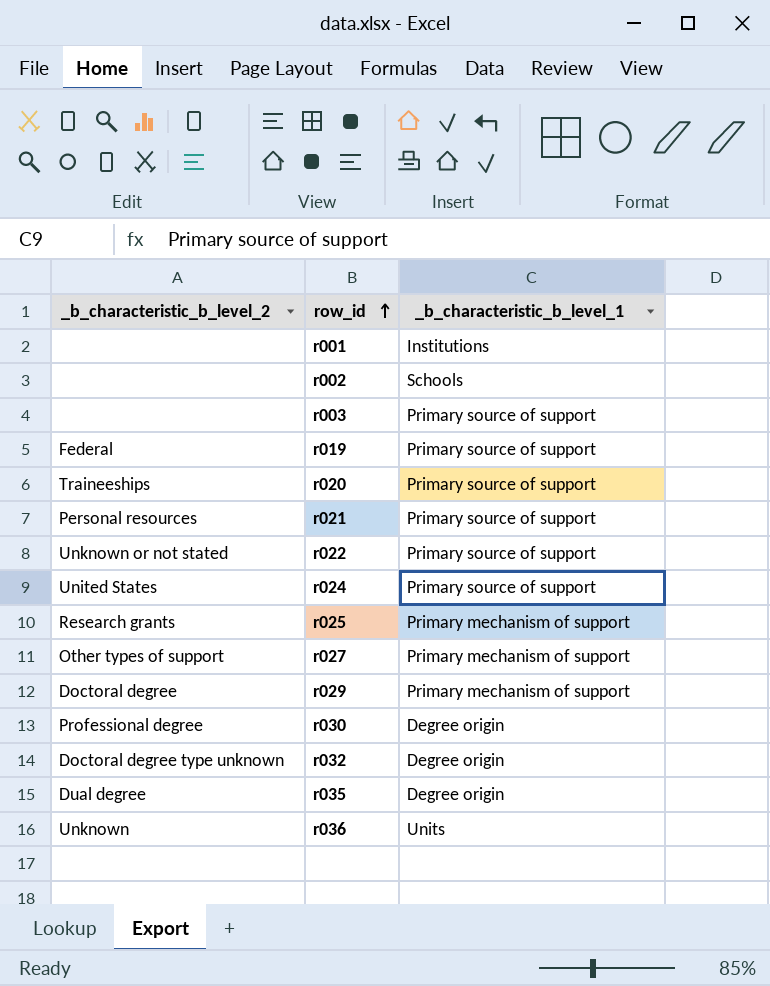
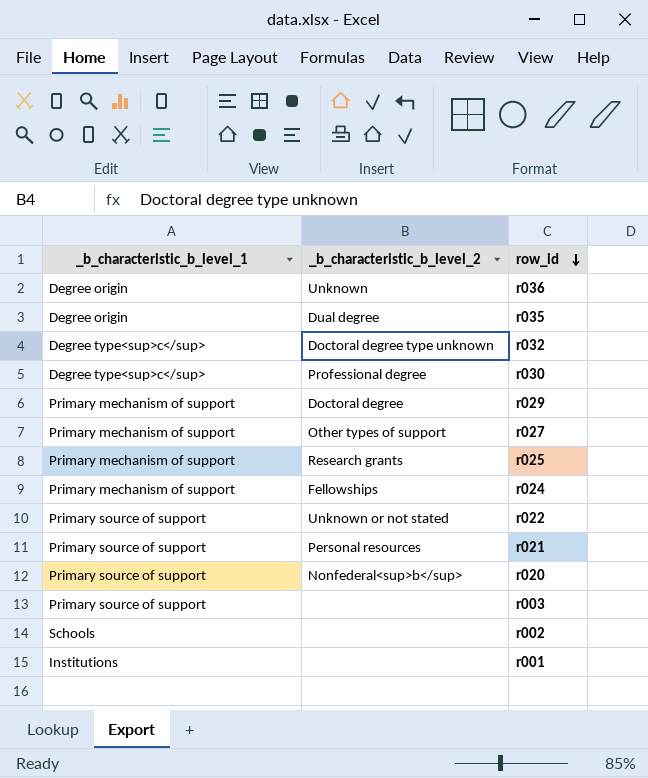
row order: row_id ascending -> row_id descending
column _b_characteristic_b_level_1 | position: 3 -> 1
row r019: Federal | Primary source of support -> none
r036 | _b_characteristic_b_level_1: Units -> Degree origin
r032 | _b_characteristic_b_level_1: Degree origin -> Degree type<sup>c</sup>
r030 | _b_characteristic_b_level_1: Degree origin -> Degree type<sup>c</sup>
r024 | _b_characteristic_b_level_1: Primary source of support -> Primary mechanism of support
r024 | _b_characteristic_b_level_2: United States -> Fellowships
r020 | _b_characteristic_b_level_2: Traineeships -> Nonfederal<sup>b</sup>

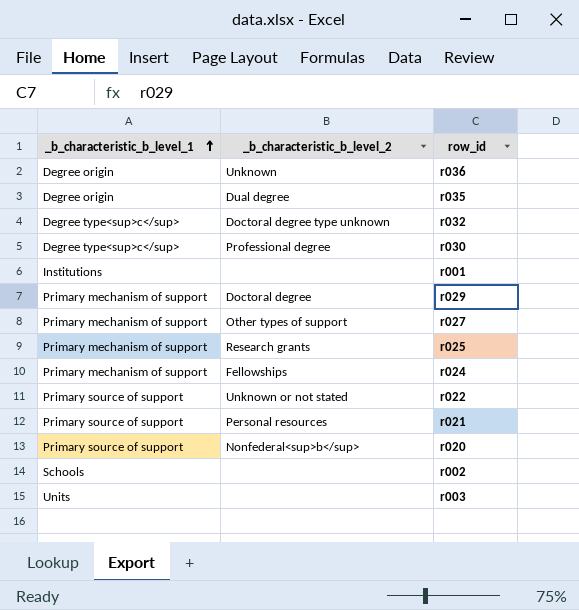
row order: row_id descending -> _b_characteristic_b_level_1 ascending
r003 | _b_characteristic_b_level_1: Primary source of support -> Units

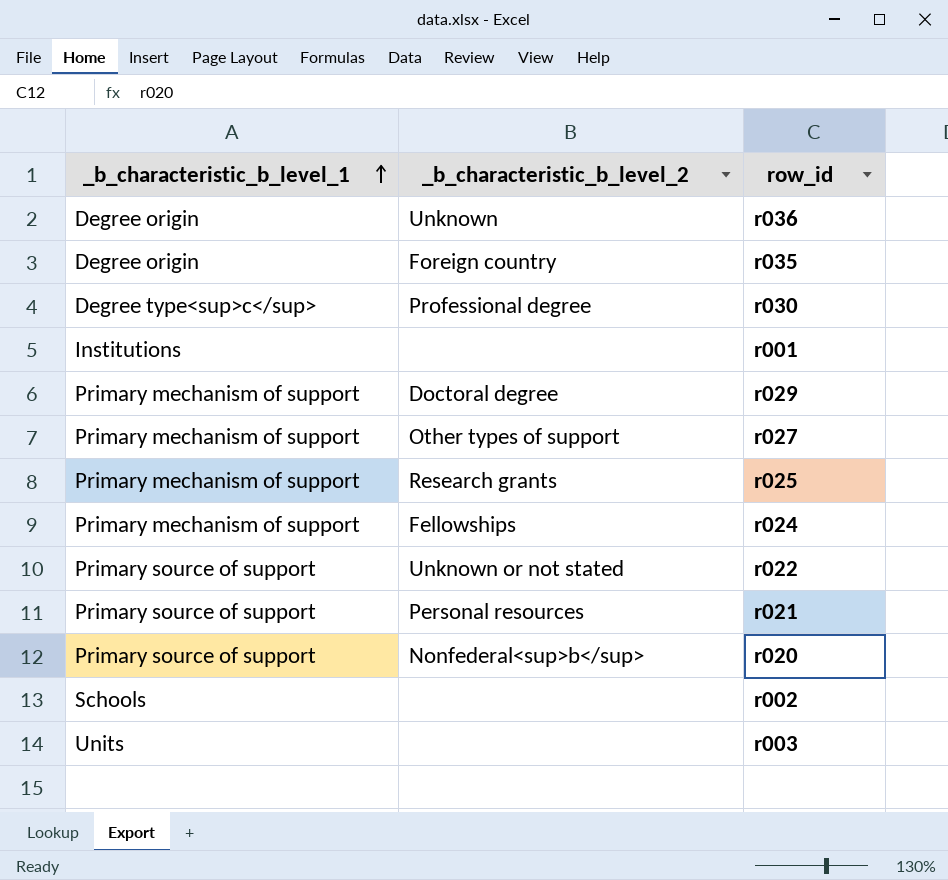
row r032: Degree type<sup>c</sup> | Doctoral degree type unknown -> none
r035 | _b_characteristic_b_level_2: Dual degree -> Foreign country

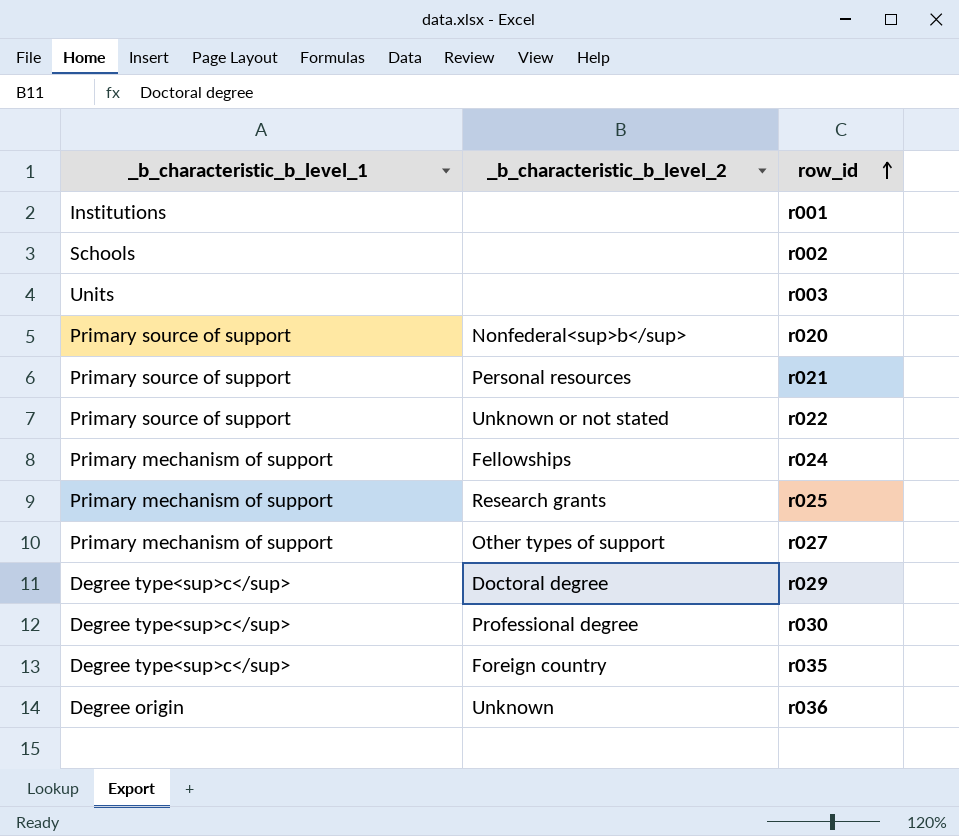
row order: _b_characteristic_b_level_1 ascending -> row_id ascending
r029 | _b_characteristic_b_level_1: Primary mechanism of support -> Degree type<sup>c</sup>
r035 | _b_characteristic_b_level_1: Degree origin -> Degree type<sup>c</sup>

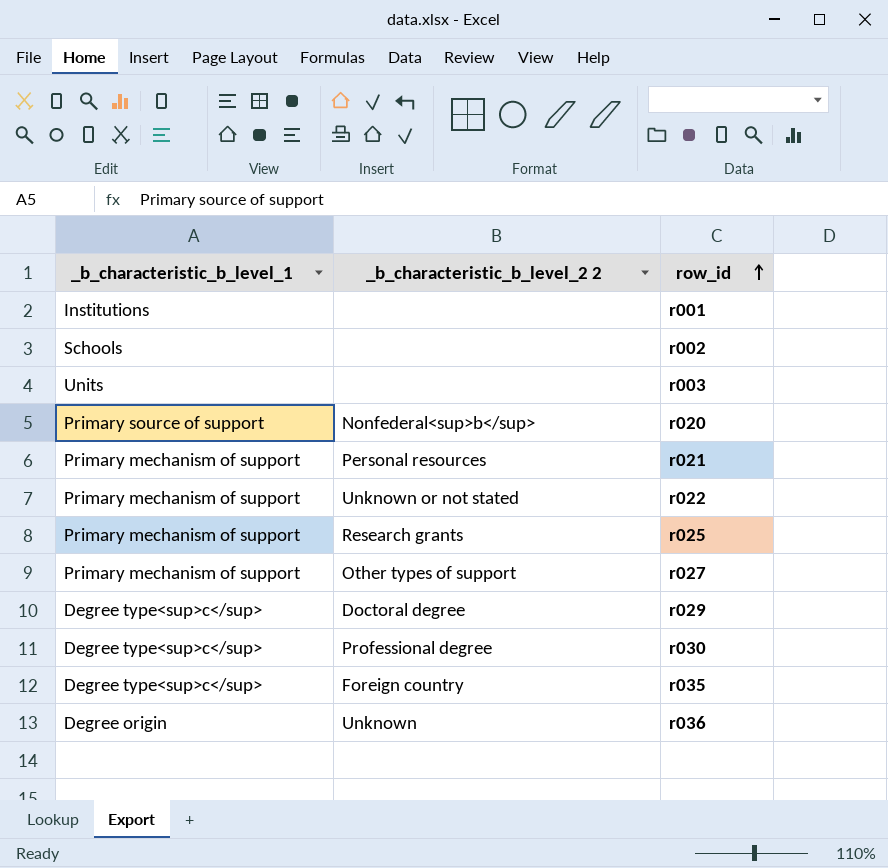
column name: _b_characteristic_b_level_2 -> _b_characteristic_b_level_2 2
row r024: Primary mechanism of support | Fellowships -> none
r021 | _b_characteristic_b_level_1: Primary source of support -> Primary mechanism of support
r022 | _b_characteristic_b_level_1: Primary source of support -> Primary mechanism of support

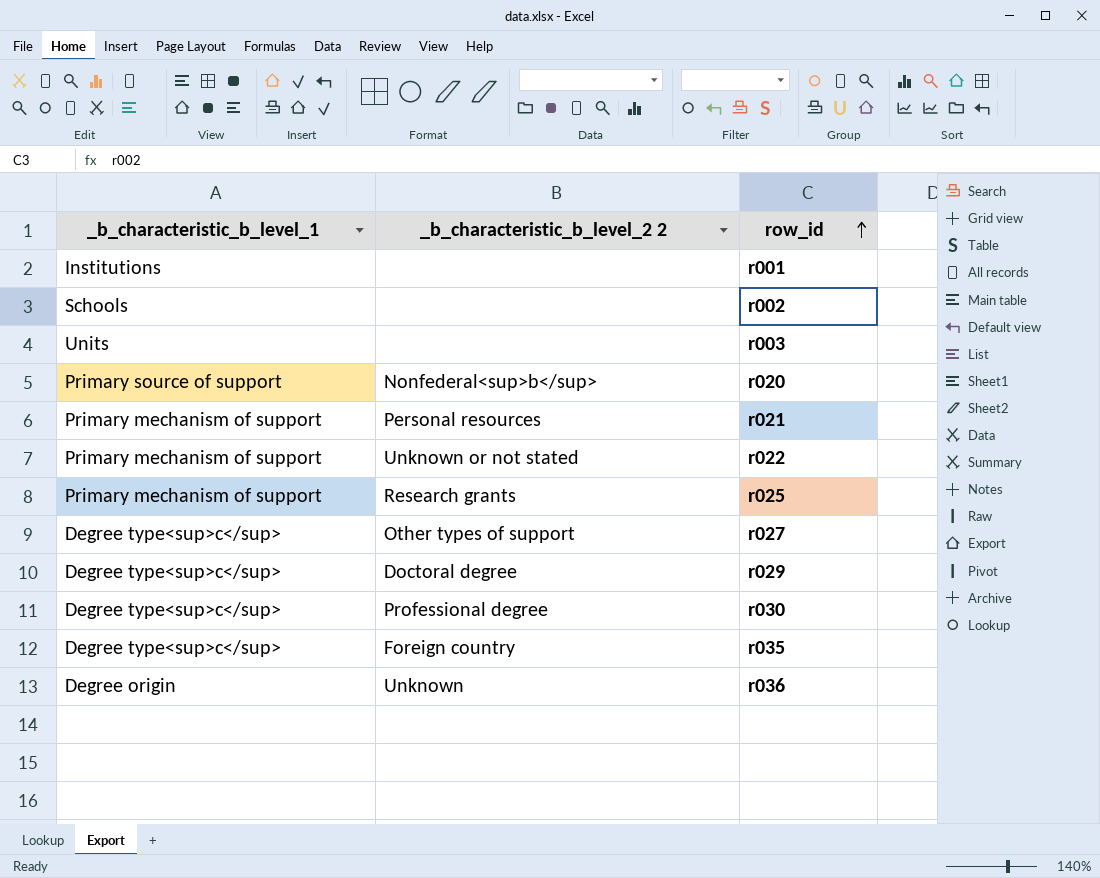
r027 | _b_characteristic_b_level_1: Primary mechanism of support -> Degree type<sup>c</sup>

